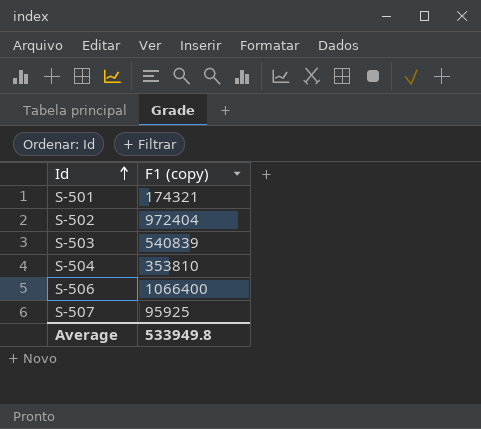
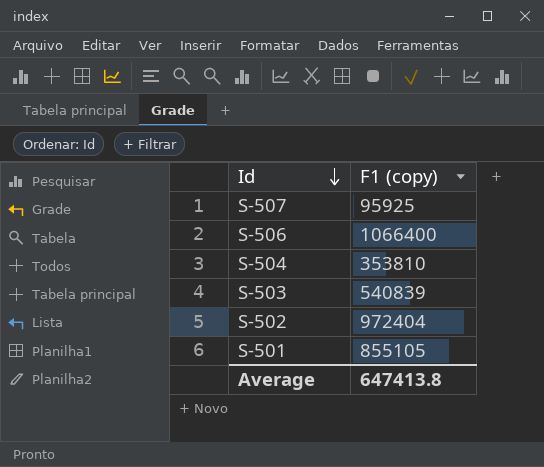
row order: Id ascending -> Id descending
S-501 | F1 (copy): 174321 -> 855105
Average | F1 (copy): 533949.8 -> 647413.8

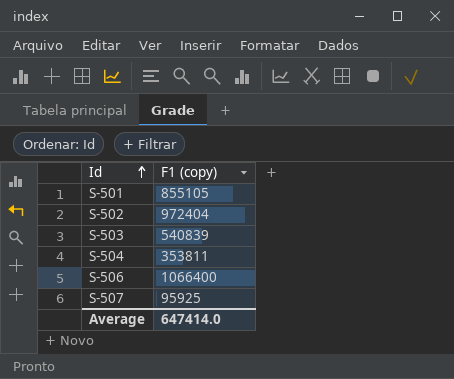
row order: Id descending -> Id ascending
S-504 | F1 (copy): 353810 -> 353811
Average | F1 (copy): 647413.8 -> 647414.0

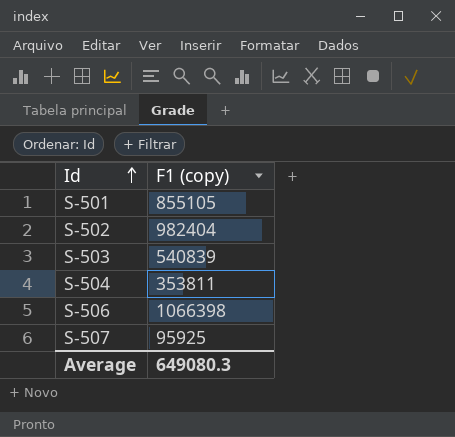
S-502 | F1 (copy): 972404 -> 982404
S-506 | F1 (copy): 1066400 -> 1066398
Average | F1 (copy): 647414.0 -> 649080.3

